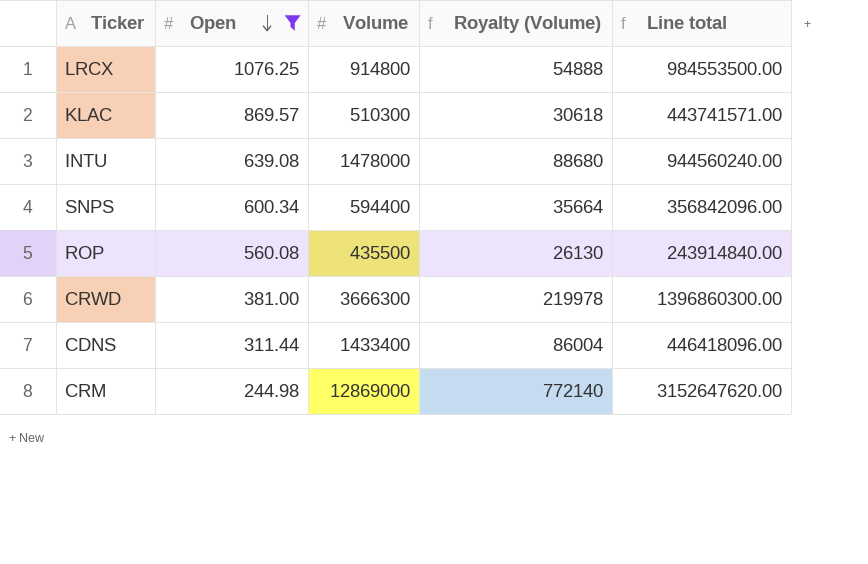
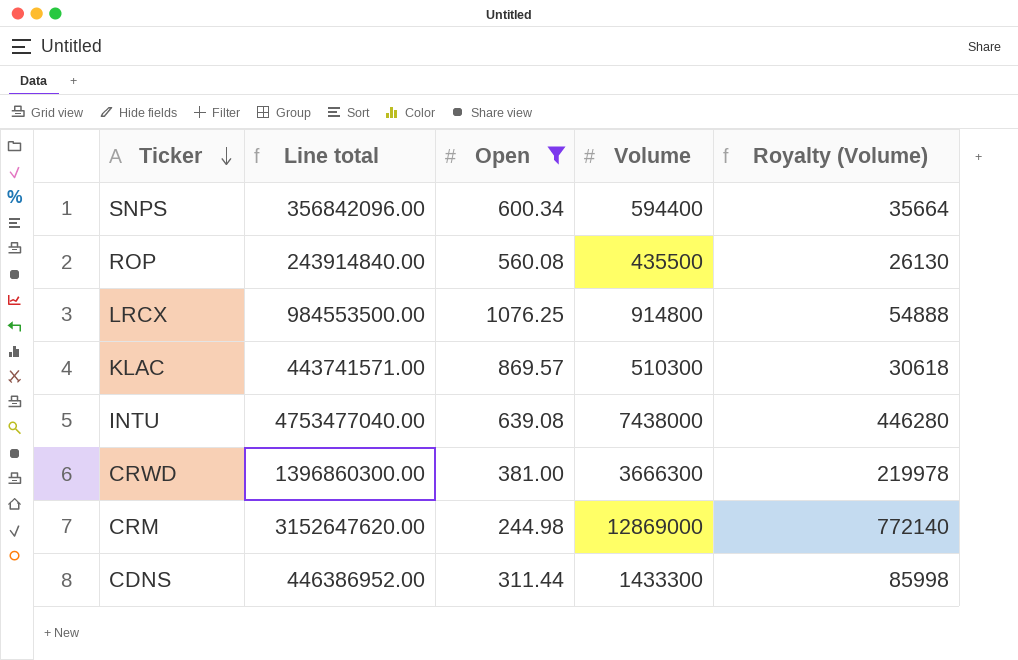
row order: Open descending -> Ticker descending
column Line total | position: 5 -> 2
INTU | Line total: 944560240.00 -> 4753477040.00
INTU | Volume: 1478000 -> 7438000
INTU | Royalty (Volume): 88680 -> 446280
CDNS | Line total: 446418096.00 -> 446386952.00
CDNS | Volume: 1433400 -> 1433300
CDNS | Royalty (Volume): 86004 -> 85998

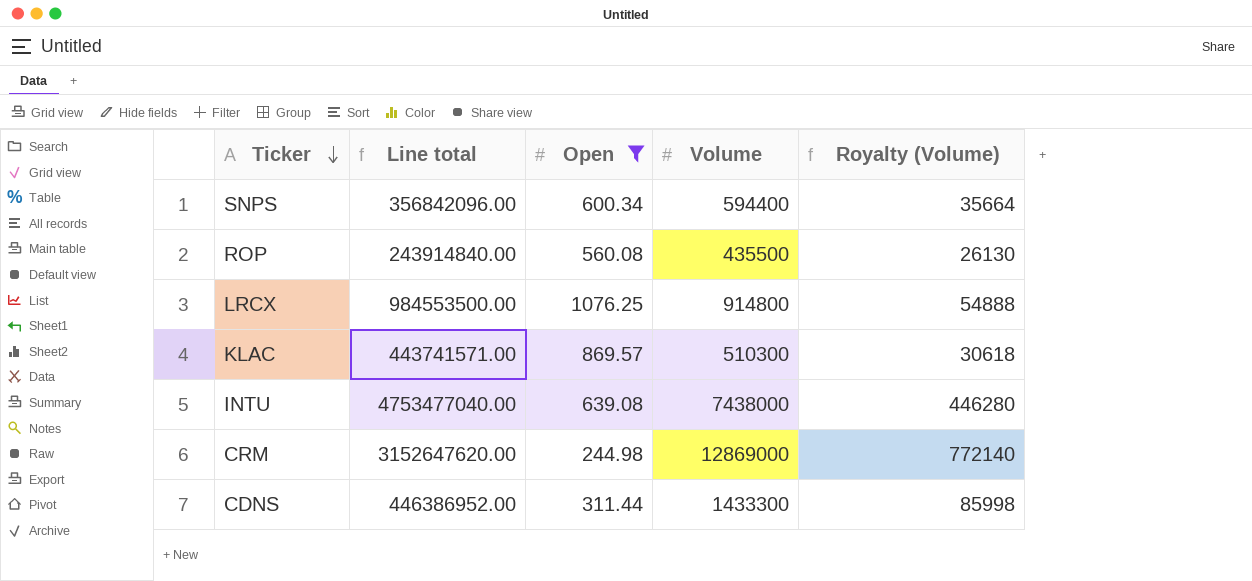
row CRWD: 1396860300.00 | 381.00 | 3666300 | 219978 -> none

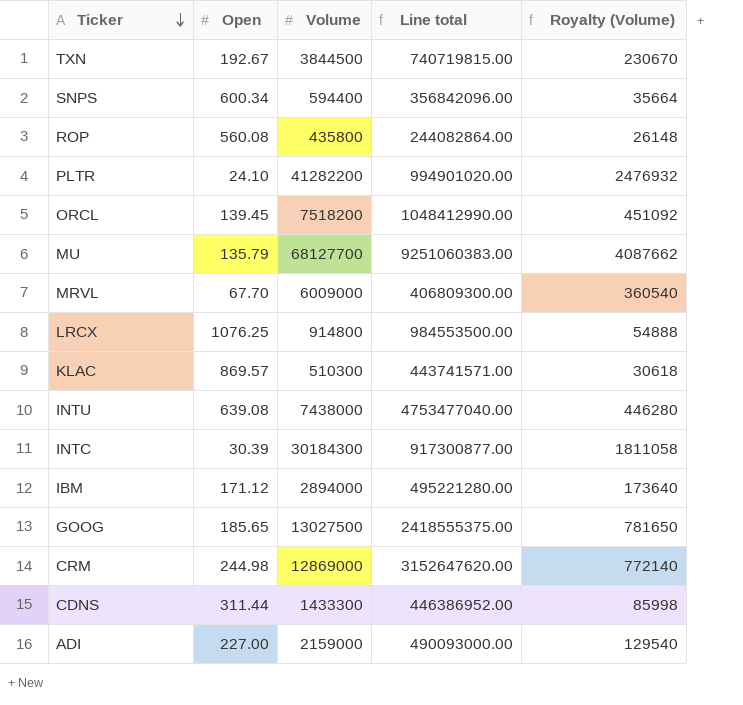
filter: Open >= 244.98 -> none
column Line total | position: 2 -> 4
ROP | Volume: 435500 -> 435800
ROP | Line total: 243914840.00 -> 244082864.00
ROP | Royalty (Volume): 26130 -> 26148

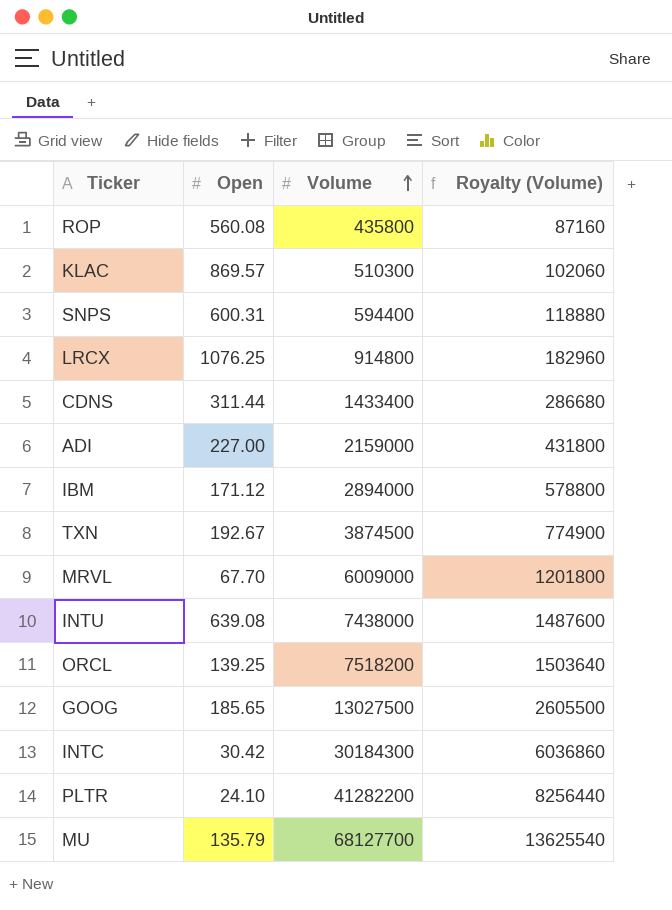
row order: Ticker descending -> Volume ascending
column Line total | formula: [Open] * [Volume] -> none
column Royalty (Volume) | formula: [Volume] * 0.06 -> [Volume] * 0.2
row CRM: 244.98 | 12869000 | 3152647620.00 | 772140 -> none
SNPS | Open: 600.34 -> 600.31
CDNS | Volume: 1433300 -> 1433400
TXN | Volume: 3844500 -> 3874500
ORCL | Open: 139.45 -> 139.25
INTC | Open: 30.39 -> 30.42

